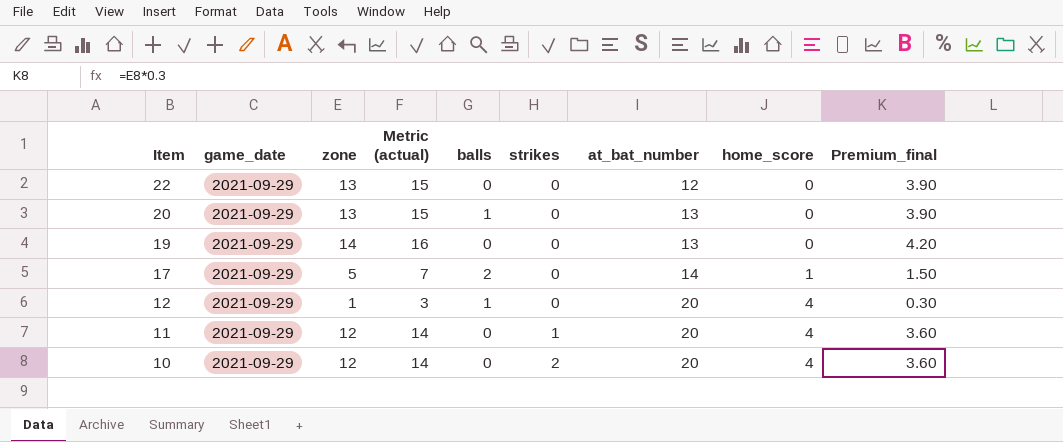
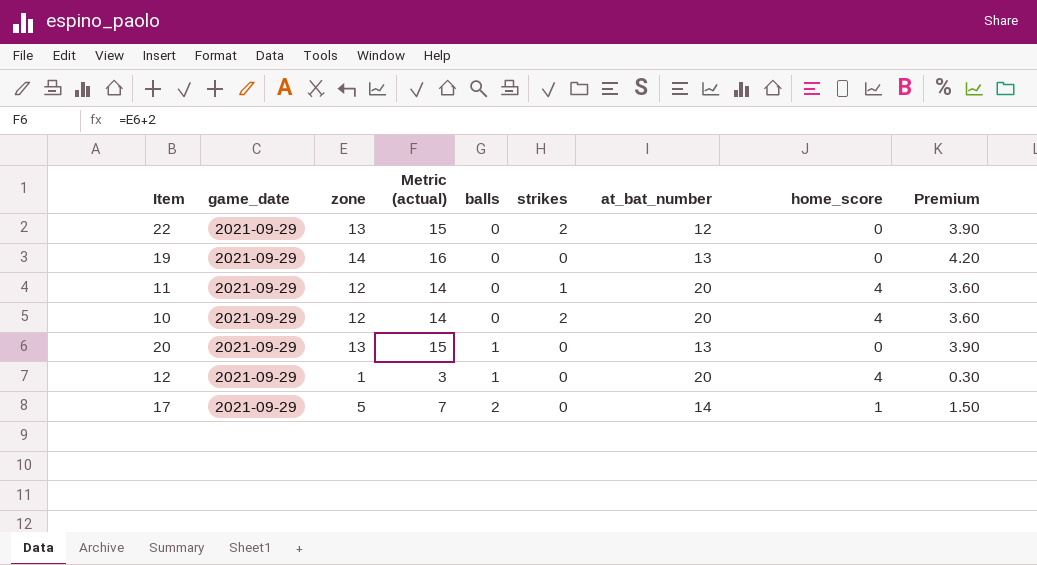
row order: Item descending -> balls ascending
column name: Premium_final -> Premium
22 | strikes: 0 -> 2

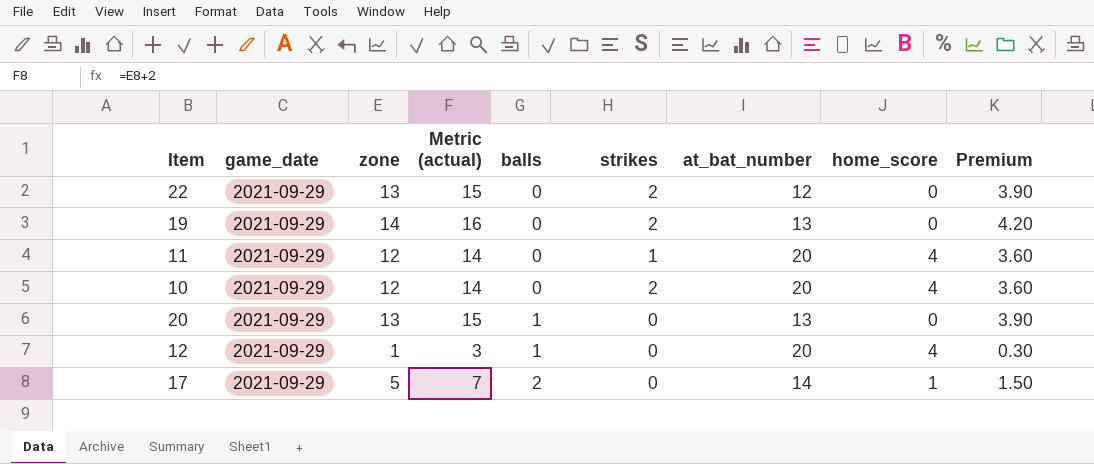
19 | strikes: 0 -> 2

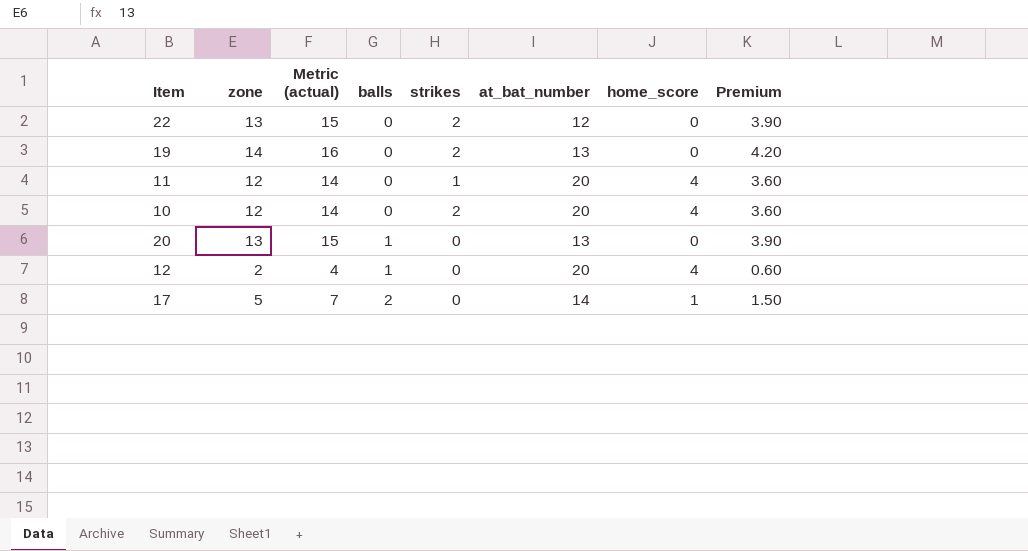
column game_date | position: 2 -> none
12 | zone: 1 -> 2
12 | Metric (actual): 3 -> 4
12 | Premium: 0.30 -> 0.60

